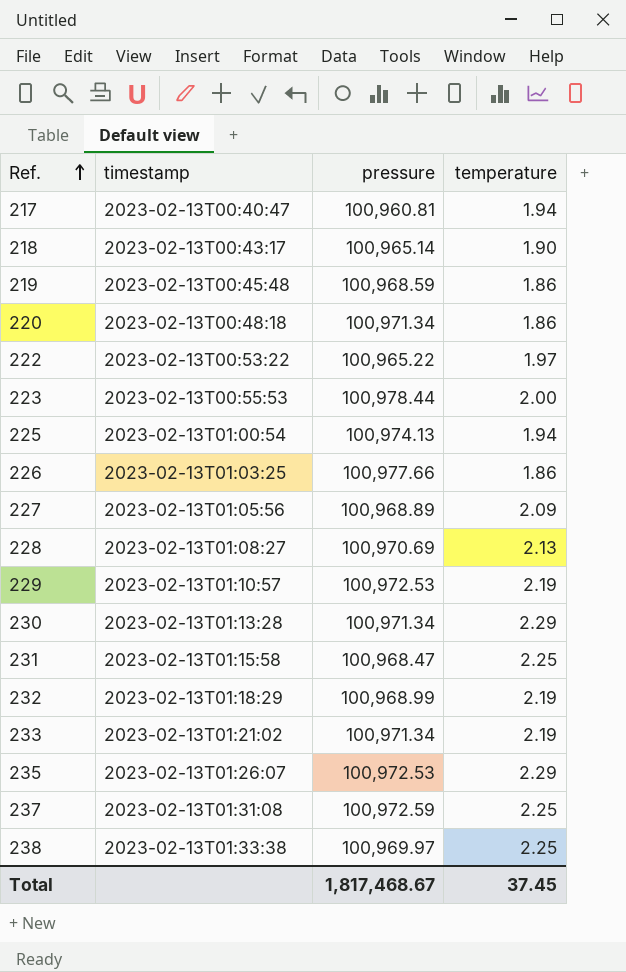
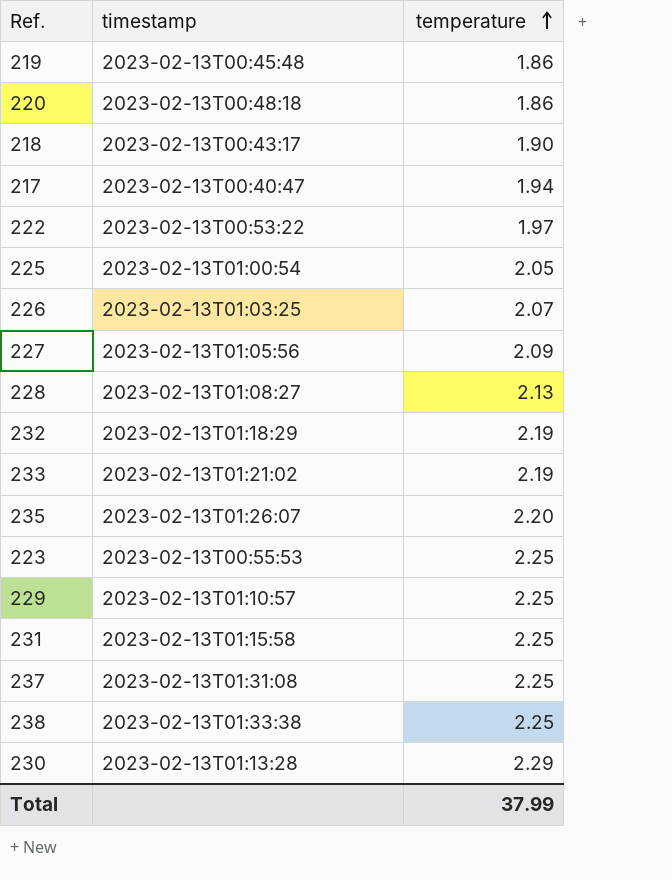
row order: Ref. ascending -> temperature ascending
column pressure | position: 3 -> none
225 | temperature: 1.94 -> 2.05
226 | temperature: 1.86 -> 2.07
235 | temperature: 2.29 -> 2.20
223 | temperature: 2.00 -> 2.25
229 | temperature: 2.19 -> 2.25
Total | temperature: 37.45 -> 37.99

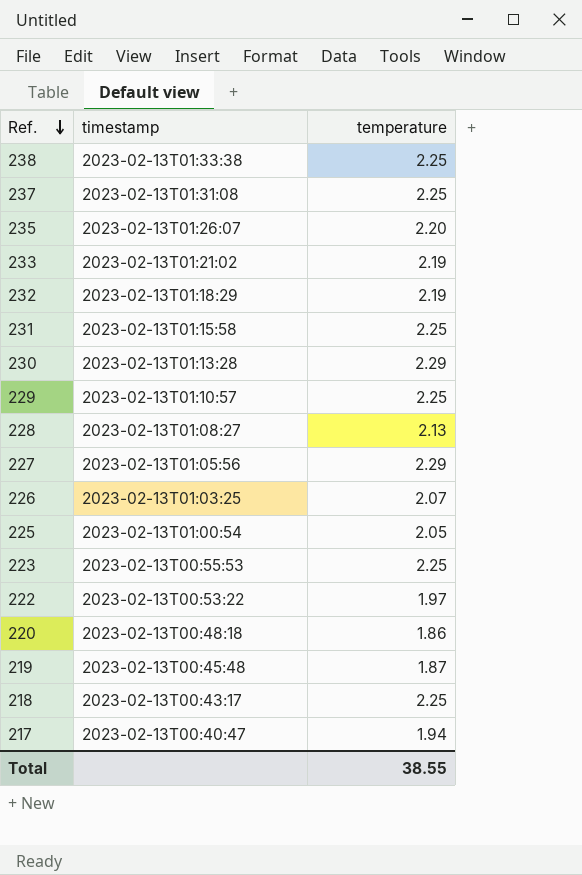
row order: temperature ascending -> Ref. descending
227 | temperature: 2.09 -> 2.29
219 | temperature: 1.86 -> 1.87
218 | temperature: 1.90 -> 2.25
Total | temperature: 37.99 -> 38.55

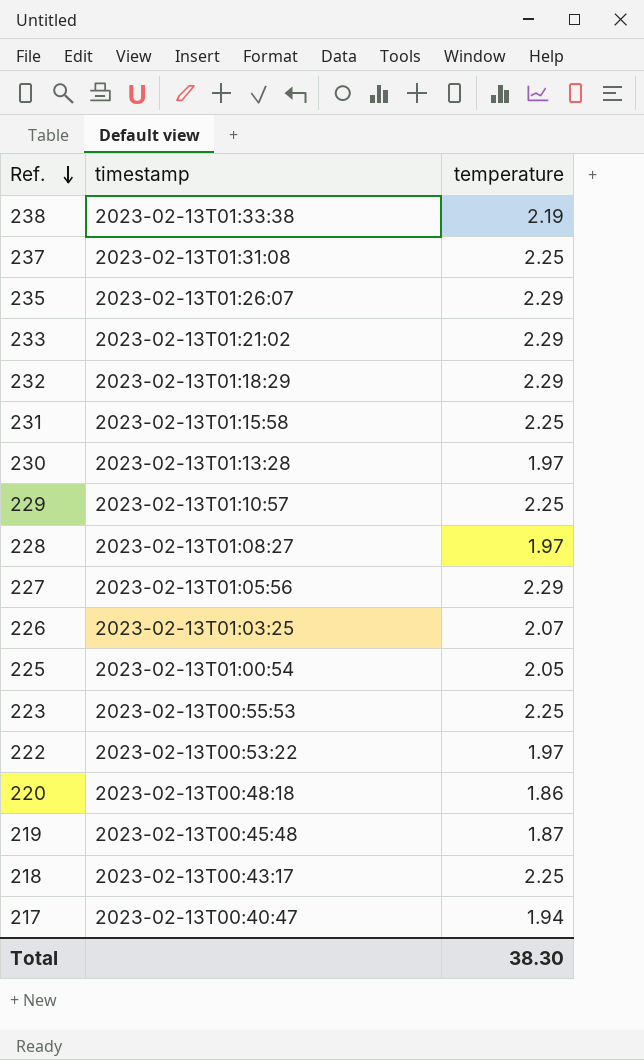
238 | temperature: 2.25 -> 2.19
235 | temperature: 2.20 -> 2.29
233 | temperature: 2.19 -> 2.29
232 | temperature: 2.19 -> 2.29
230 | temperature: 2.29 -> 1.97
228 | temperature: 2.13 -> 1.97
Total | temperature: 38.55 -> 38.30

